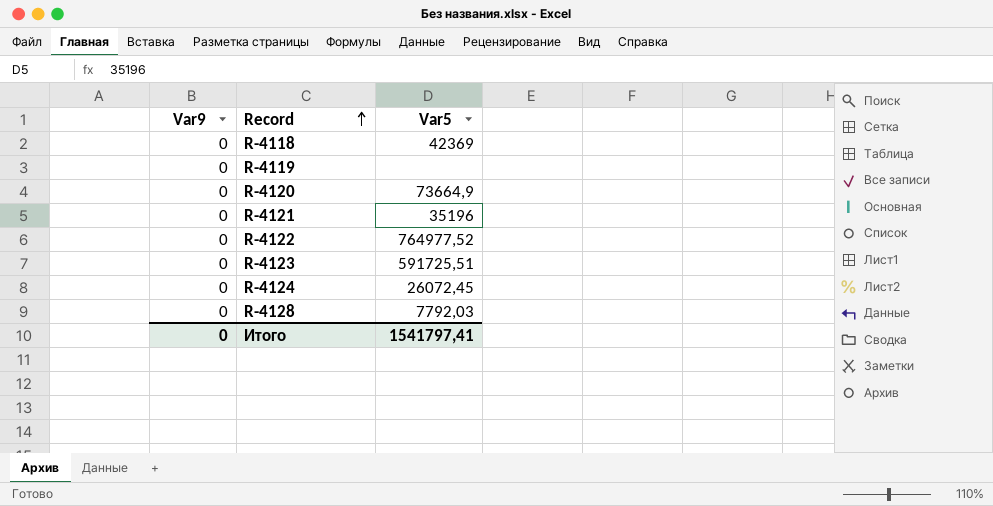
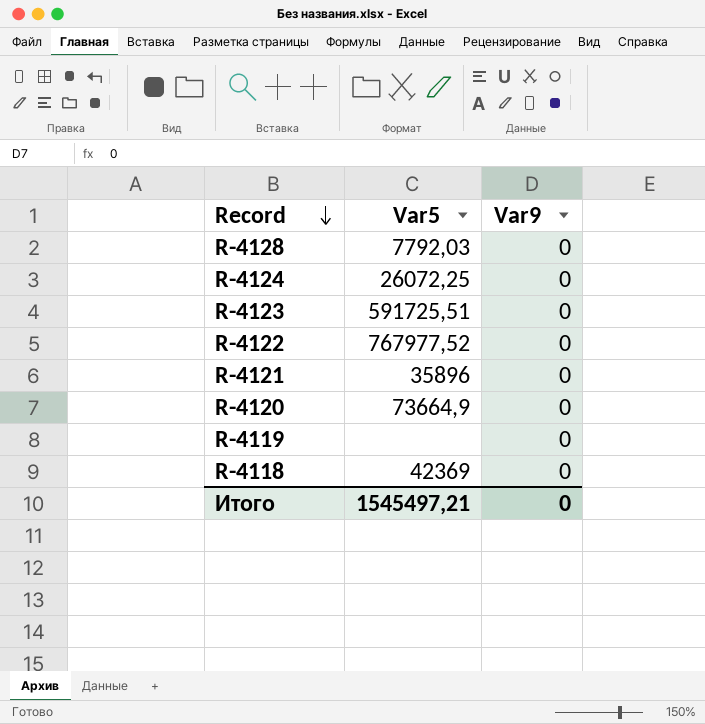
row order: Record ascending -> Record descending
column Var9 | position: 1 -> 3
R-4124 | Var5: 26072,45 -> 26072,25
R-4122 | Var5: 764977,52 -> 767977,52
R-4121 | Var5: 35196 -> 35896
Итого | Var5: 1541797,41 -> 1545497,21

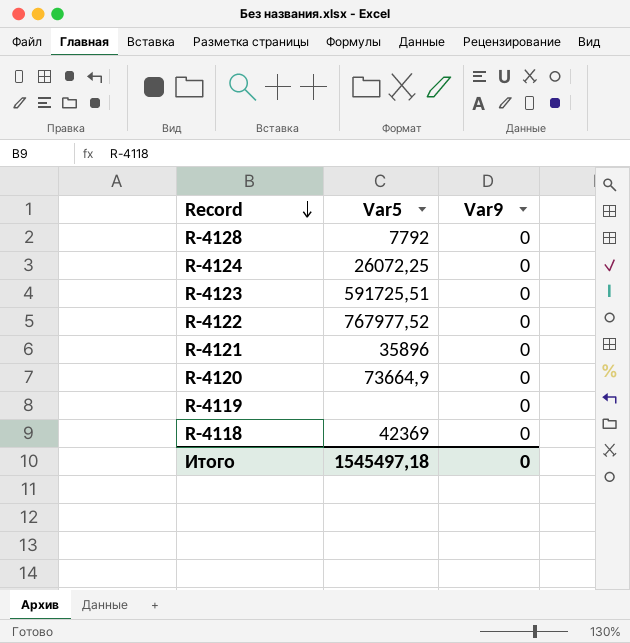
R-4128 | Var5: 7792,03 -> 7792
Итого | Var5: 1545497,21 -> 1545497,18

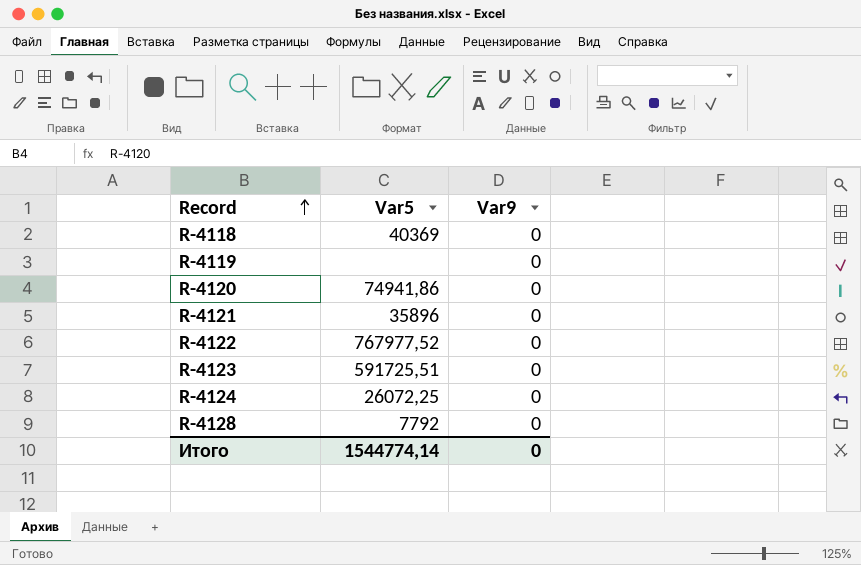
row order: Record descending -> Record ascending
R-4118 | Var5: 42369 -> 40369
R-4120 | Var5: 73664,9 -> 74941,86
Итого | Var5: 1545497,18 -> 1544774,14

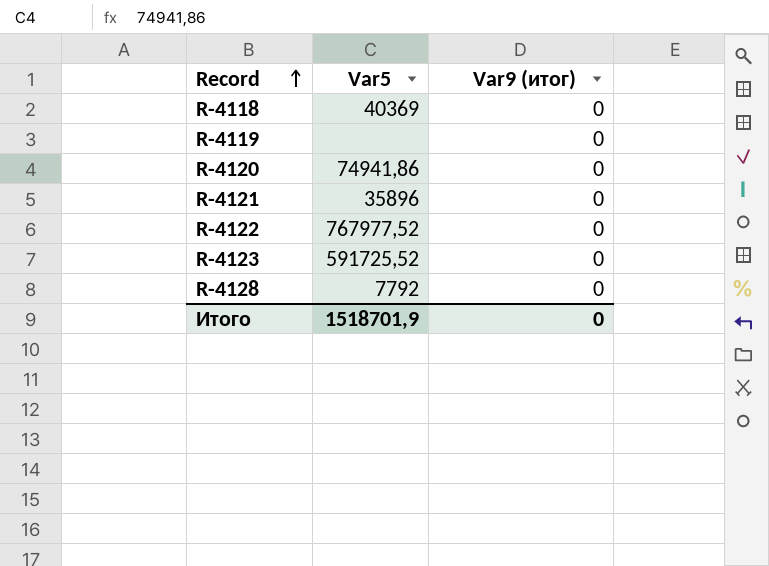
column name: Var9 -> Var9 (итог)
row R-4124: 26072,25 | 0 -> none
R-4123 | Var5: 591725,51 -> 591725,52
Итого | Var5: 1544774,14 -> 1518701,9

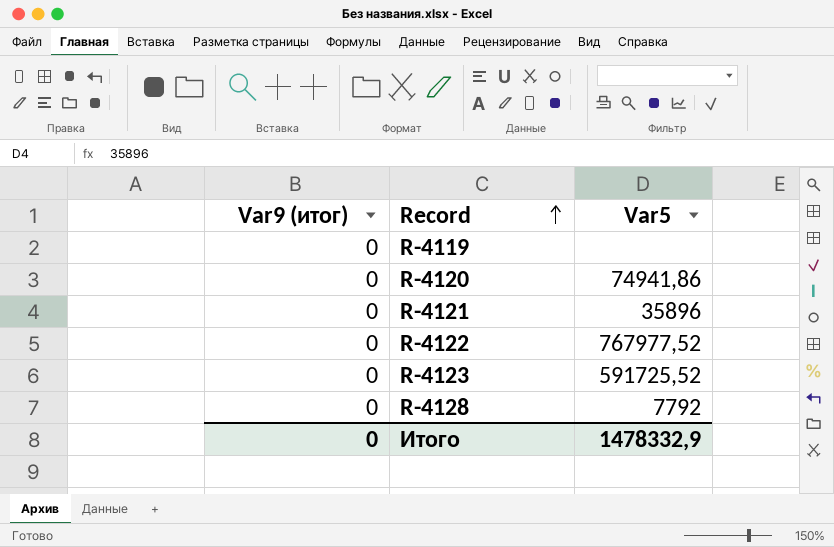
column Var9 (итог) | position: 3 -> 1
row R-4118: 40369 | 0 -> none
Итого | Var5: 1518701,9 -> 1478332,9

